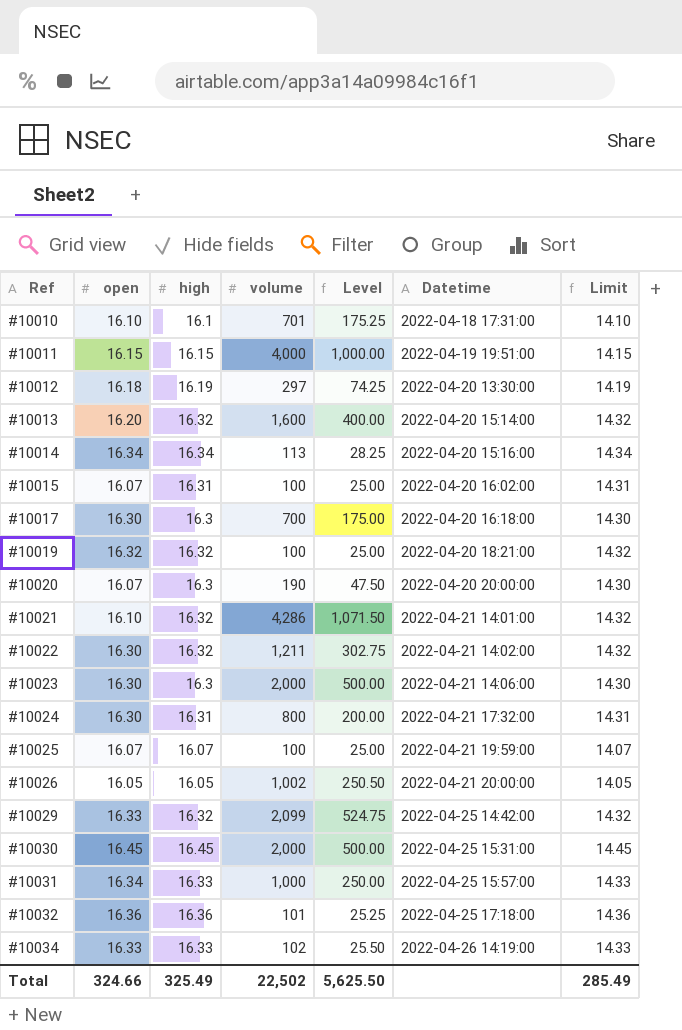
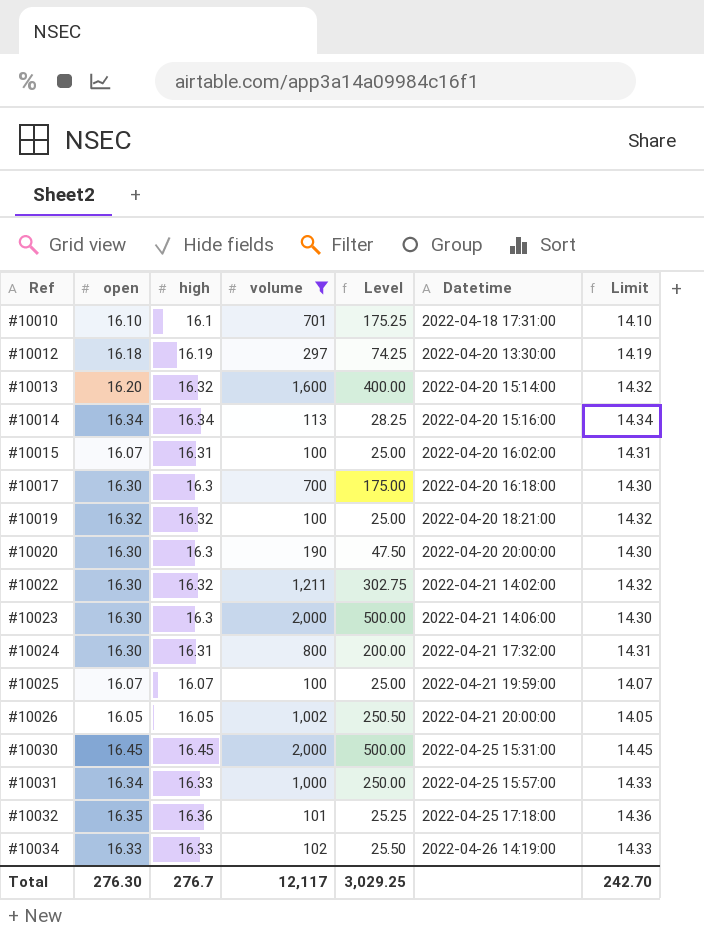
filter: none -> volume <= 2,000
#10020 | open: 16.07 -> 16.30
#10032 | open: 16.36 -> 16.35
Total | open: 324.66 -> 276.30
Total | high: 325.49 -> 276.7
Total | volume: 22,502 -> 12,117
Total | Level: 5,625.50 -> 3,029.25
Total | Limit: 285.49 -> 242.70

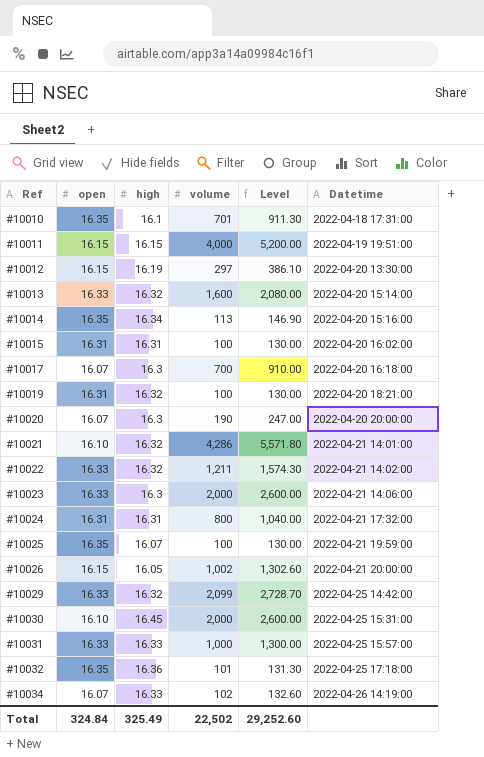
filter: volume <= 2,000 -> none
column Limit | formula: [high] - 2 -> none
column Level | formula: [volume] * 0.25 -> [volume] * 1.3
#10010 | open: 16.10 -> 16.35
#10012 | open: 16.18 -> 16.15
#10013 | open: 16.20 -> 16.33
#10014 | open: 16.34 -> 16.35
#10015 | open: 16.07 -> 16.31
#10017 | open: 16.30 -> 16.07
#10019 | open: 16.32 -> 16.31
#10020 | open: 16.30 -> 16.07
#10022 | open: 16.30 -> 16.33
#10023 | open: 16.30 -> 16.33
#10024 | open: 16.30 -> 16.31
#10025 | open: 16.07 -> 16.35
#10026 | open: 16.05 -> 16.15
#10030 | open: 16.45 -> 16.10
#10031 | open: 16.34 -> 16.33
#10034 | open: 16.33 -> 16.07
Total | open: 276.30 -> 324.84
Total | high: 276.7 -> 325.49
Total | volume: 12,117 -> 22,502
Total | Level: 3,029.25 -> 29,252.60

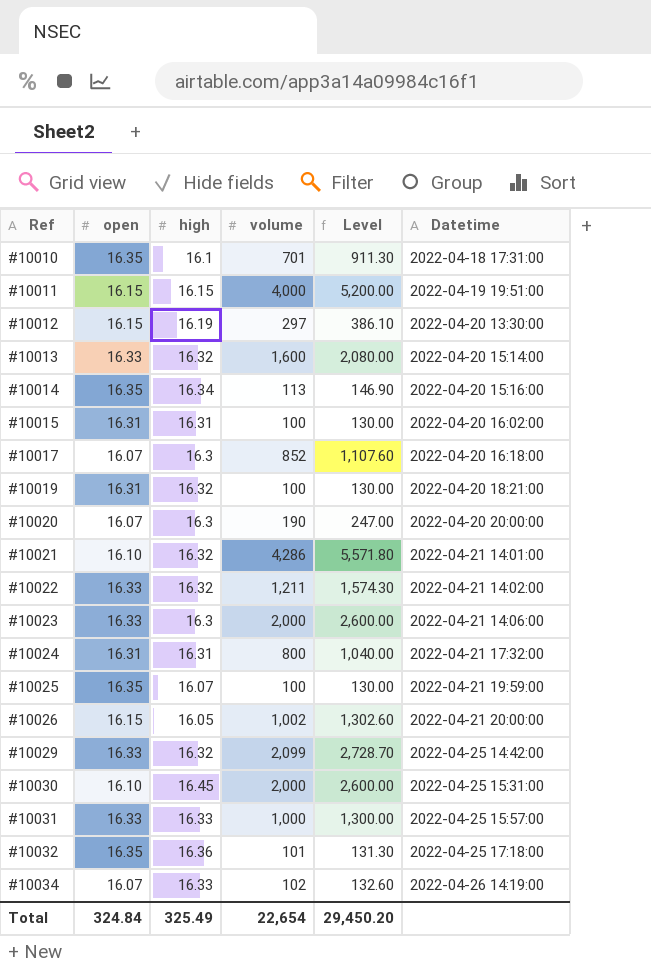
#10017 | volume: 700 -> 852
#10017 | Level: 910.00 -> 1,107.60
Total | volume: 22,502 -> 22,654
Total | Level: 29,252.60 -> 29,450.20

